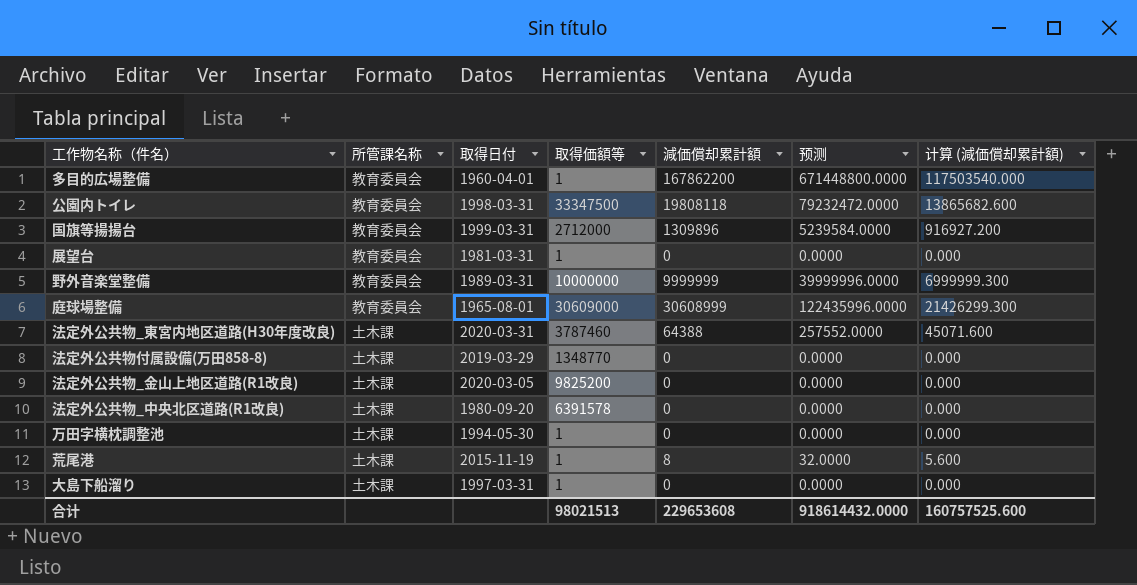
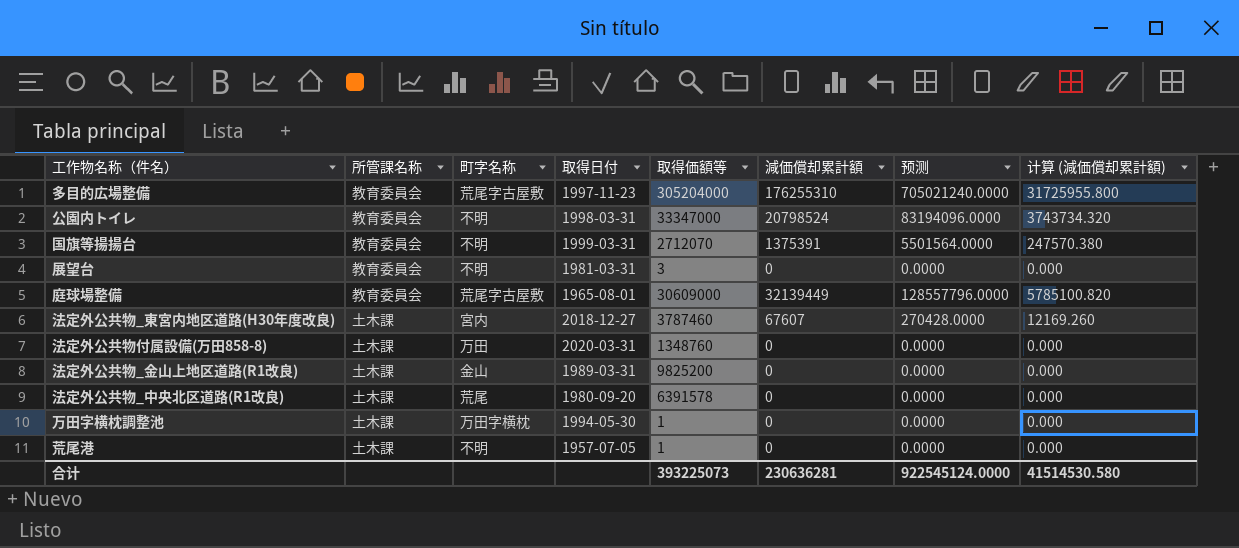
column 町字名称 | position: none -> 3
column 计算 (減価償却累計額) | formula: [減価償却累計額] * 0.7 -> [減価償却累計額] * 0.18
row 野外音楽堂整備: 教育委員会 | 1989-03-31 | 10000000 | 9999999 | 39999996.0000 | 6999999.300 -> none
row 大島下船溜り: 土木課 | 1997-03-31 | 1 | 0 | 0.0000 | 0.000 -> none
多目的広場整備 | 取得日付: 1960-04-01 -> 1997-11-23
多目的広場整備 | 取得価額等: 1 -> 305204000
多目的広場整備 | 減価償却累計額: 167862200 -> 176255310
多目的広場整備 | 预测: 671448800.0000 -> 705021240.0000
公園内トイレ | 取得価額等: 33347500 -> 33347000
公園内トイレ | 減価償却累計額: 19808118 -> 20798524
公園内トイレ | 预测: 79232472.0000 -> 83194096.0000
国旗等揚揚台 | 取得価額等: 2712000 -> 2712070
国旗等揚揚台 | 減価償却累計額: 1309896 -> 1375391
国旗等揚揚台 | 预测: 5239584.0000 -> 5501564.0000
展望台 | 取得価額等: 1 -> 3
庭球場整備 | 減価償却累計額: 30608999 -> 32139449
庭球場整備 | 预测: 122435996.0000 -> 128557796.0000
法定外公共物_東宮内地区道路(H30年度改良) | 取得日付: 2020-03-31 -> 2018-12-27
法定外公共物_東宮内地区道路(H30年度改良) | 減価償却累計額: 64388 -> 67607
法定外公共物_東宮内地区道路(H30年度改良) | 预测: 257552.0000 -> 270428.0000
法定外公共物付属設備(万田858-8) | 取得日付: 2019-03-29 -> 2020-03-31
法定外公共物付属設備(万田858-8) | 取得価額等: 1348770 -> 1348760
法定外公共物_金山上地区道路(R1改良) | 取得日付: 2020-03-05 -> 1989-03-31
荒尾港 | 取得日付: 2015-11-19 -> 1957-07-05
荒尾港 | 減価償却累計額: 8 -> 0
荒尾港 | 预测: 32.0000 -> 0.0000
合计 | 取得価額等: 98021513 -> 393225073
合计 | 減価償却累計額: 229653608 -> 230636281
合计 | 预测: 918614432.0000 -> 922545124.0000
合计 | 计算 (減価償却累計額): 160757525.600 -> 41514530.580

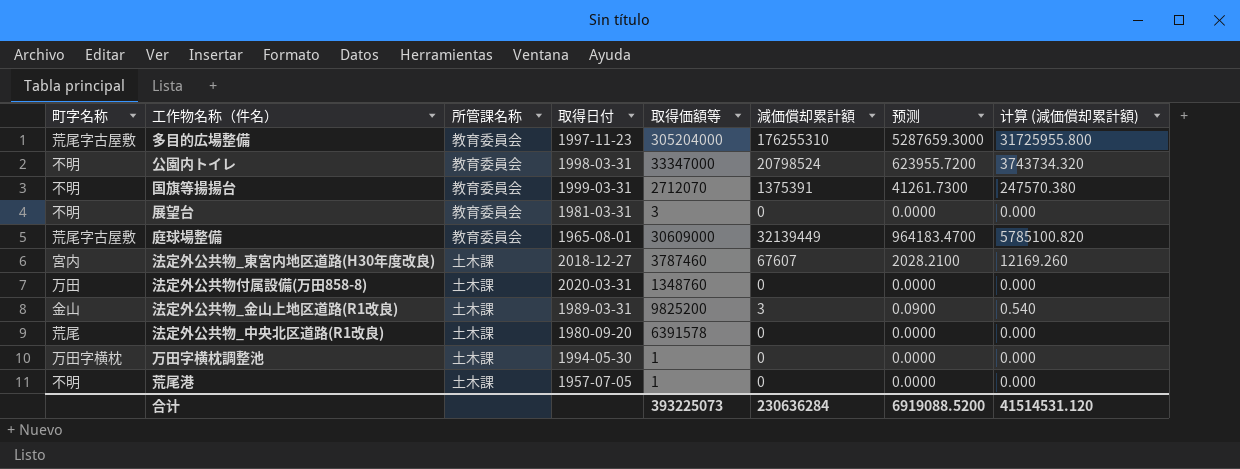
column 町字名称 | position: 3 -> 1
column 预测 | formula: [減価償却累計額] * 4 -> [減価償却累計額] * 0.03
法定外公共物_金山上地区道路(R1改良) | 減価償却累計額: 0 -> 3
法定外公共物_金山上地区道路(R1改良) | 计算 (減価償却累計額): 0.000 -> 0.540
合计 | 減価償却累計額: 230636281 -> 230636284
合计 | 预测: 922545124.0000 -> 6919088.5200
合计 | 计算 (減価償却累計額): 41514530.580 -> 41514531.120

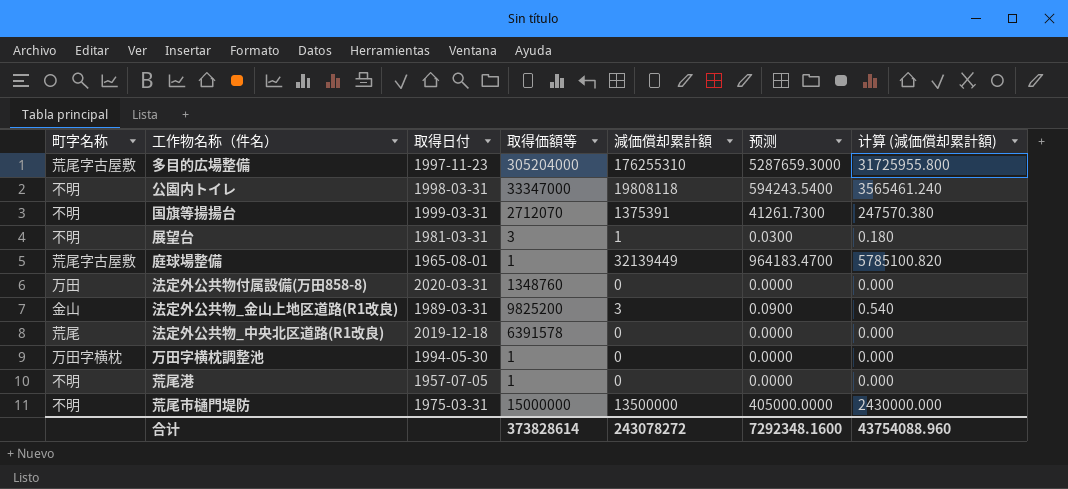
column 所管課名称 | position: 3 -> none
row 法定外公共物_東宮内地区道路(H30年度改良): 宮内 | 土木課 | 2018-12-27 | 3787460 | 67607 | 2028.2100 | 12169.260 -> none
公園内トイレ | 減価償却累計額: 20798524 -> 19808118
公園内トイレ | 预测: 623955.7200 -> 594243.5400
公園内トイレ | 计算 (減価償却累計額): 3743734.320 -> 3565461.240
展望台 | 減価償却累計額: 0 -> 1
展望台 | 预测: 0.0000 -> 0.0300
展望台 | 计算 (減価償却累計額): 0.000 -> 0.180
庭球場整備 | 取得価額等: 30609000 -> 1
法定外公共物_中央北区道路(R1改良) | 取得日付: 1980-09-20 -> 2019-12-18
row 荒尾市樋門堤防: none -> 不明 | 1975-03-31 | 15000000 | 13500000 | 405000.0000 | 2430000.000
合计 | 取得価額等: 393225073 -> 373828614
合计 | 減価償却累計額: 230636284 -> 243078272
合计 | 预测: 6919088.5200 -> 7292348.1600
合计 | 计算 (減価償却累計額): 41514531.120 -> 43754088.960

